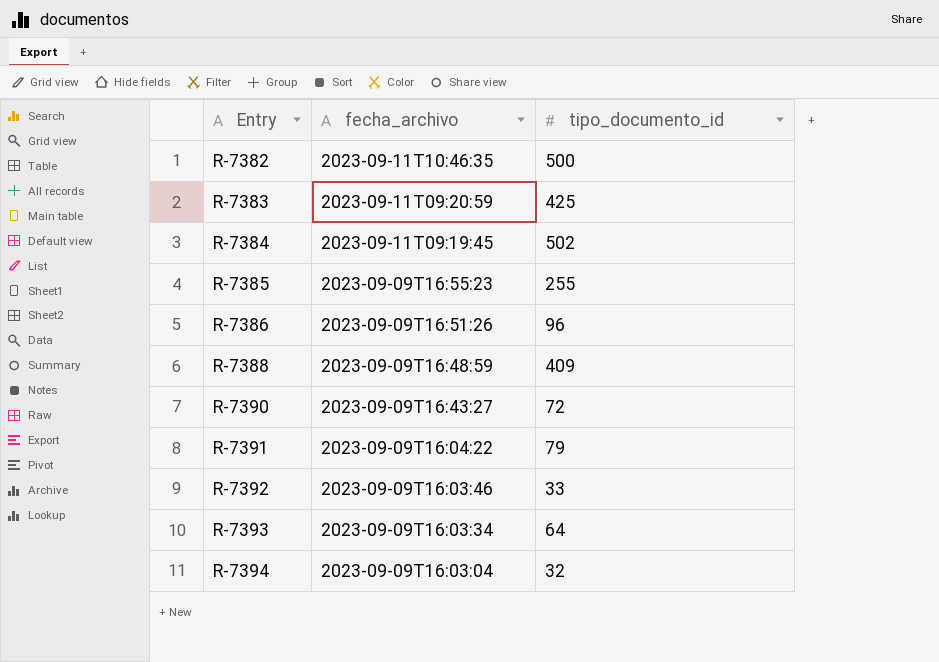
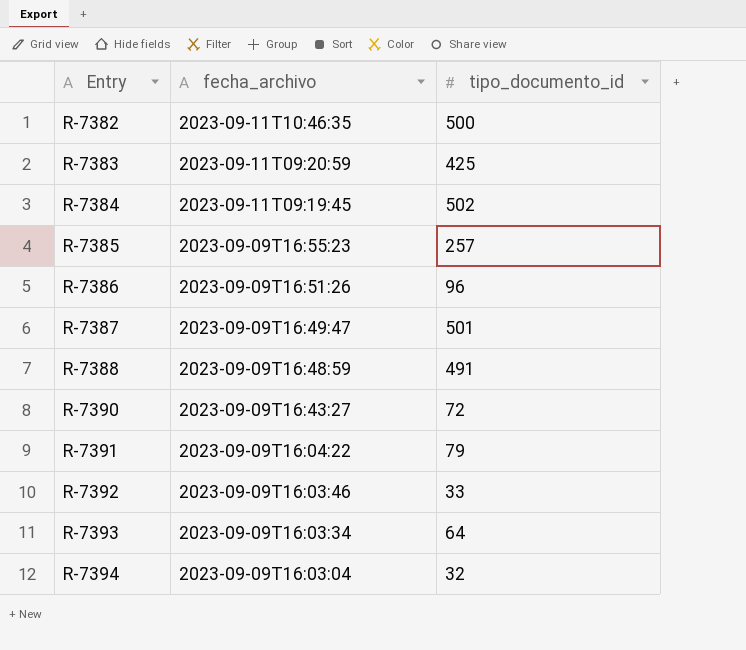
R-7385 | tipo_documento_id: 255 -> 257
row R-7387: none -> 2023-09-09T16:49:47 | 501
R-7388 | tipo_documento_id: 409 -> 491

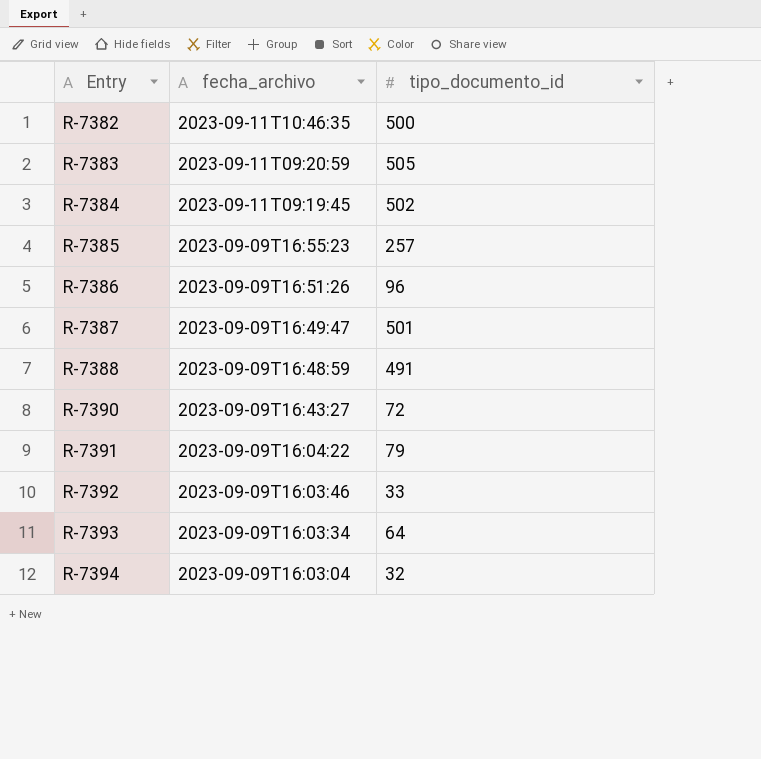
R-7383 | tipo_documento_id: 425 -> 505

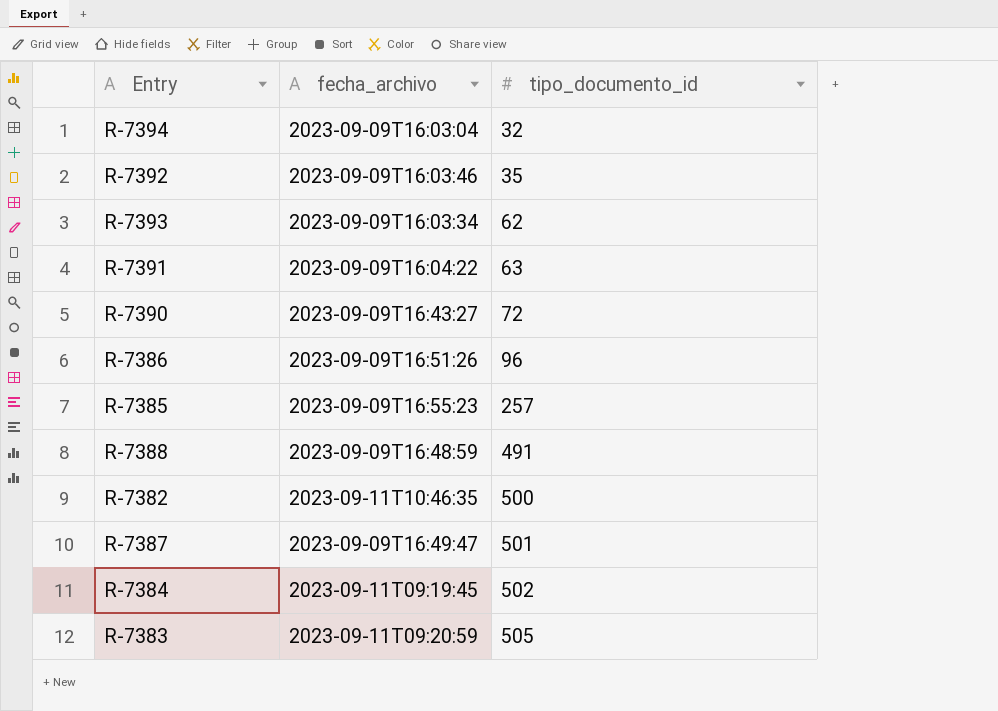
row order: Entry ascending -> tipo_documento_id ascending
R-7392 | tipo_documento_id: 33 -> 35
R-7393 | tipo_documento_id: 64 -> 62
R-7391 | tipo_documento_id: 79 -> 63

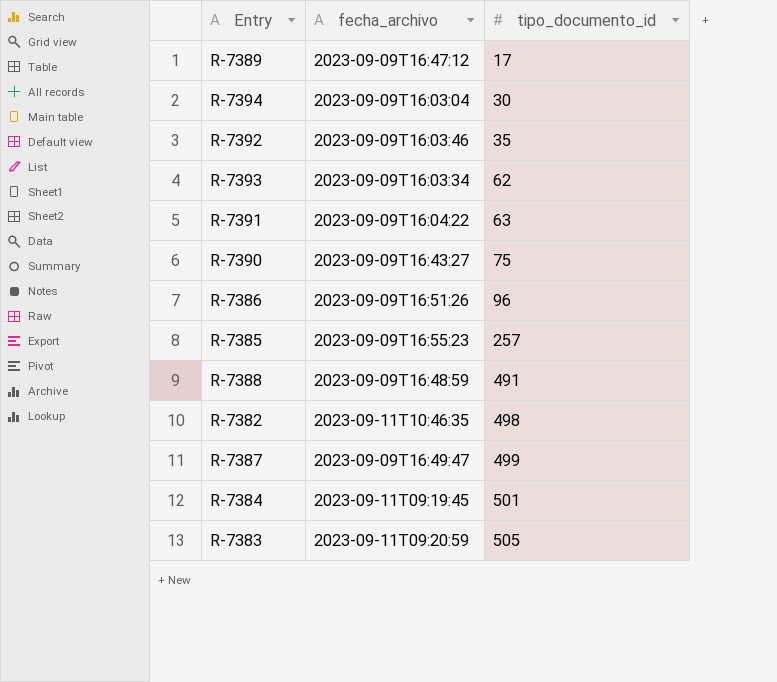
row R-7389: none -> 2023-09-09T16:47:12 | 17
R-7394 | tipo_documento_id: 32 -> 30
R-7390 | tipo_documento_id: 72 -> 75
R-7382 | tipo_documento_id: 500 -> 498
R-7387 | tipo_documento_id: 501 -> 499
R-7384 | tipo_documento_id: 502 -> 501

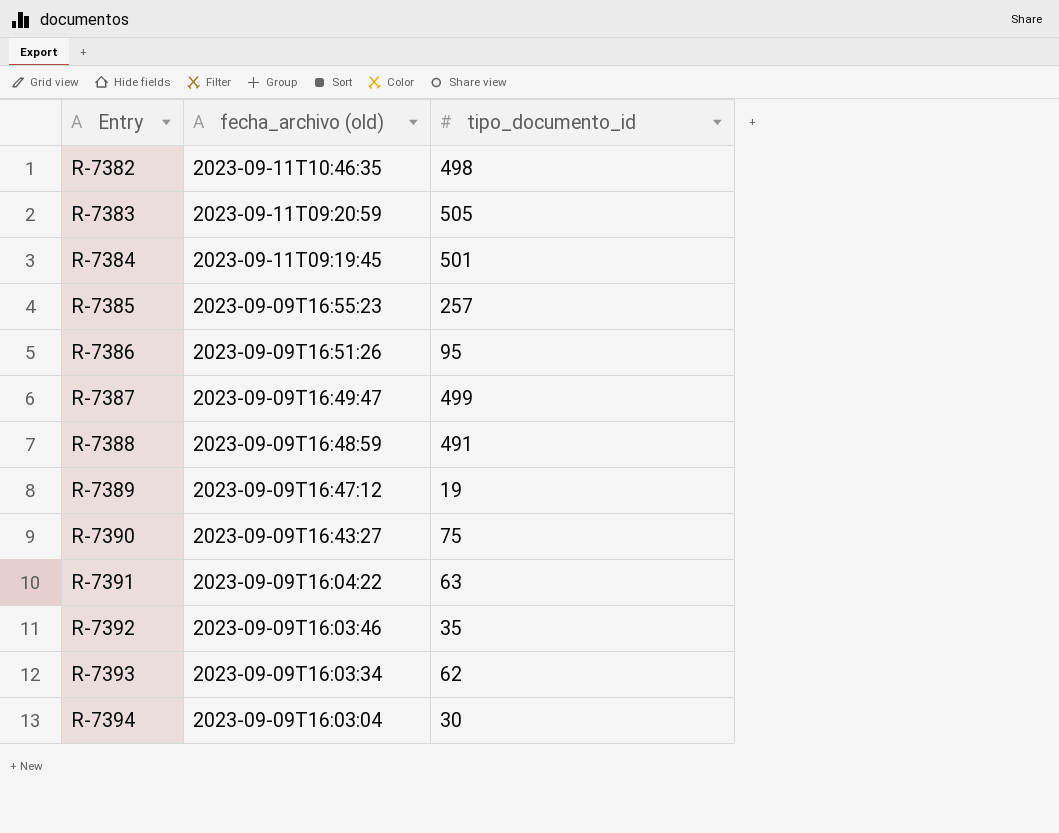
row order: tipo_documento_id ascending -> Entry ascending
column name: fecha_archivo -> fecha_archivo (old)
R-7386 | tipo_documento_id: 96 -> 95
R-7389 | tipo_documento_id: 17 -> 19

